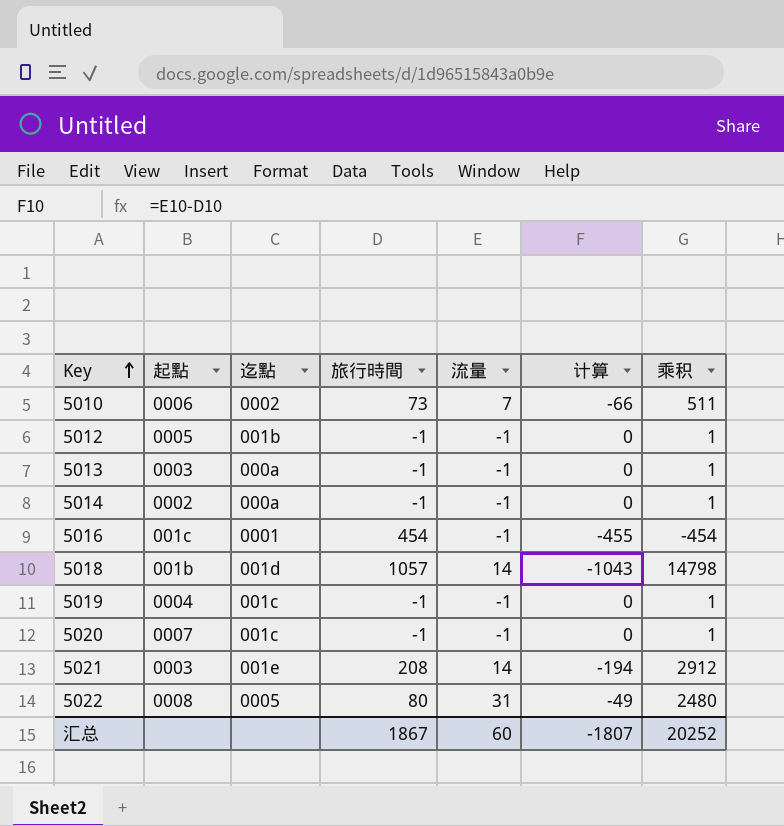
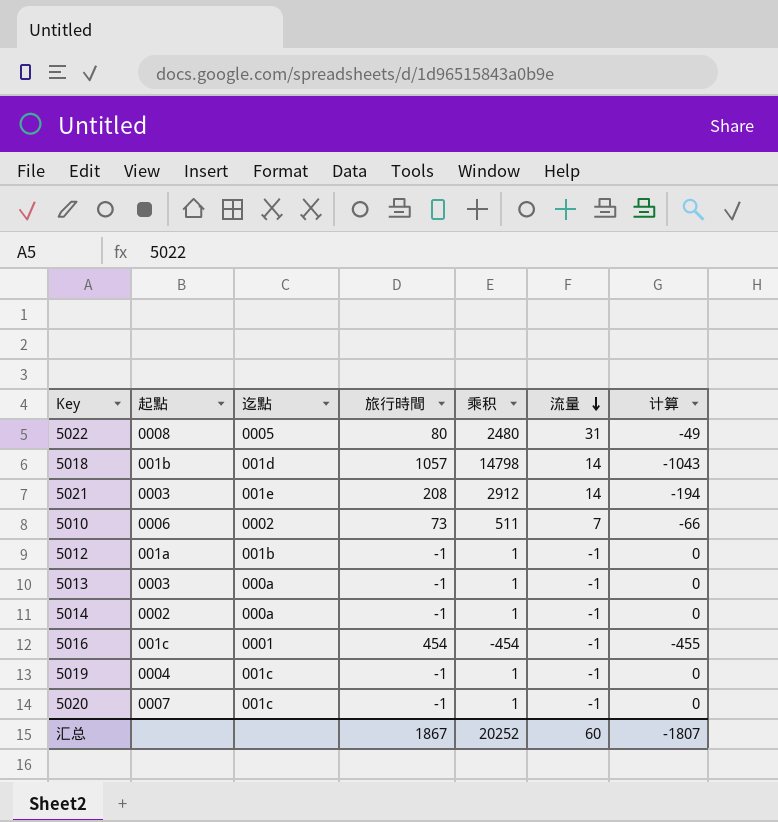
row order: Key ascending -> 流量 descending
column 乘积 | position: 7 -> 5
5012 | 起點: 0005 -> 001a

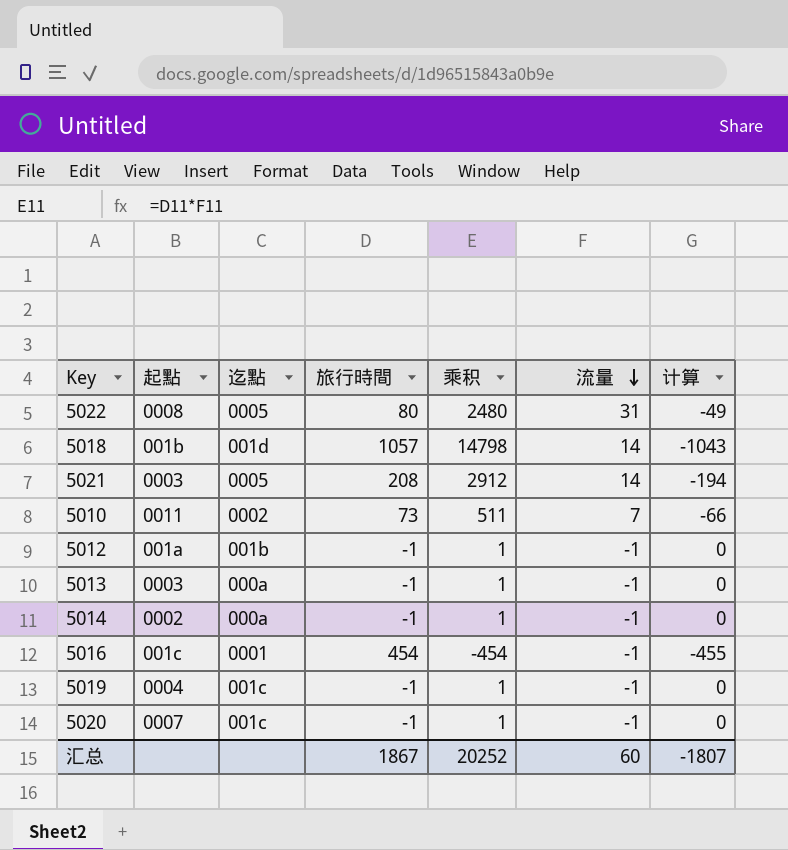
5021 | 迄點: 001e -> 0005
5010 | 起點: 0006 -> 0011

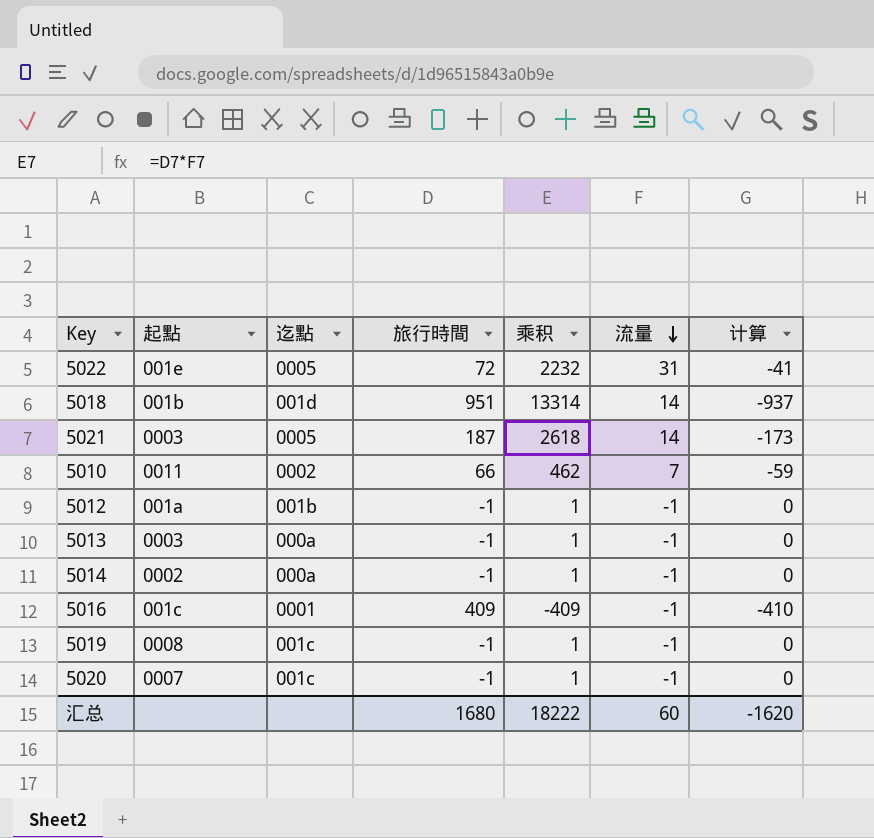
5022 | 起點: 0008 -> 001e
5022 | 旅行時間: 80 -> 72
5022 | 乘积: 2480 -> 2232
5022 | 计算: -49 -> -41
5018 | 旅行時間: 1057 -> 951
5018 | 乘积: 14798 -> 13314
5018 | 计算: -1043 -> -937
5021 | 旅行時間: 208 -> 187
5021 | 乘积: 2912 -> 2618
5021 | 计算: -194 -> -173
5010 | 旅行時間: 73 -> 66
5010 | 乘积: 511 -> 462
5010 | 计算: -66 -> -59
5016 | 旅行時間: 454 -> 409
5016 | 乘积: -454 -> -409
5016 | 计算: -455 -> -410
5019 | 起點: 0004 -> 0008
汇总 | 旅行時間: 1867 -> 1680
汇总 | 乘积: 20252 -> 18222
汇总 | 计算: -1807 -> -1620

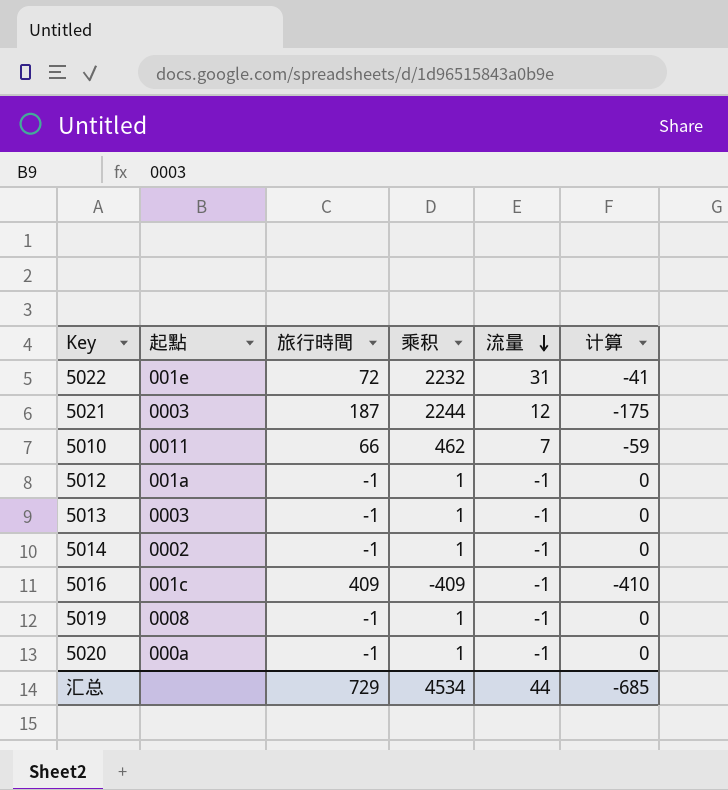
column 迄點 | position: 3 -> none
row 5018: 001b | 001d | 951 | 13314 | 14 | -937 -> none
5021 | 乘积: 2618 -> 2244
5021 | 流量: 14 -> 12
5021 | 计算: -173 -> -175
5020 | 起點: 0007 -> 000a
汇总 | 旅行時間: 1680 -> 729
汇总 | 乘积: 18222 -> 4534
汇总 | 流量: 60 -> 44
汇总 | 计算: -1620 -> -685

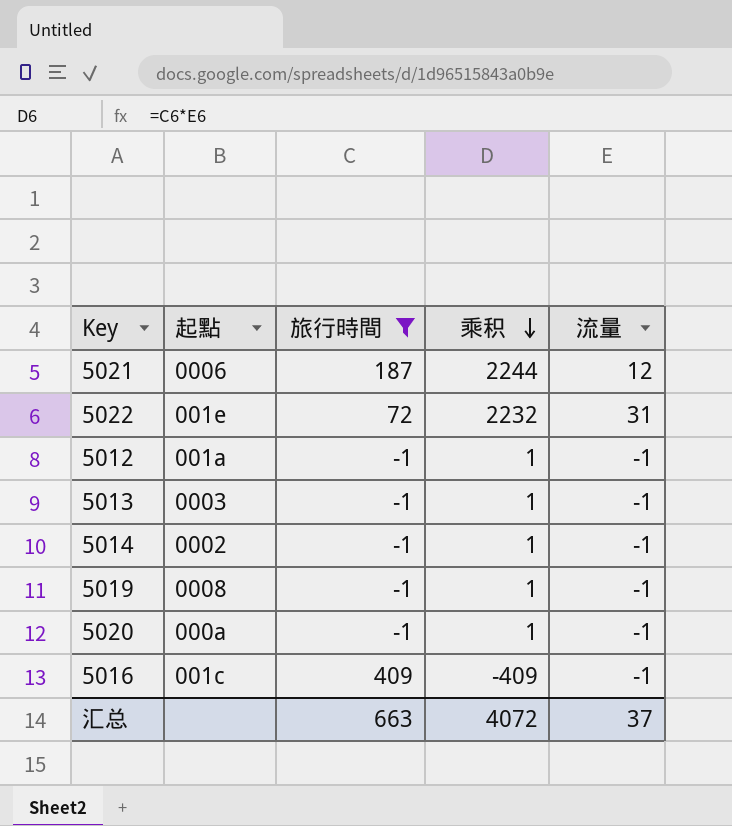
filter: none -> 旅行時間 != 66
row order: 流量 descending -> 乘积 descending
column 计算 | formula: [流量] - [旅行時間] -> none
5021 | 起點: 0003 -> 0006
汇总 | 旅行時間: 729 -> 663
汇总 | 乘积: 4534 -> 4072
汇总 | 流量: 44 -> 37

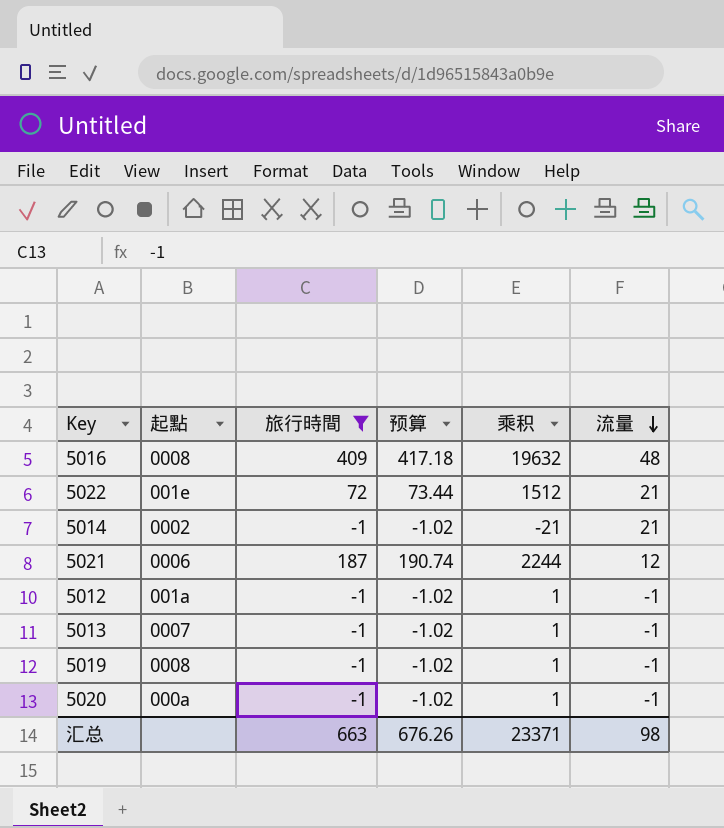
row order: 乘积 descending -> 流量 descending
column 预算 | formula: none -> [旅行時間] * 1.02
5016 | 起點: 001c -> 0008
5016 | 乘积: -409 -> 19632
5016 | 流量: -1 -> 48
5022 | 乘积: 2232 -> 1512
5022 | 流量: 31 -> 21
5014 | 乘积: 1 -> -21
5014 | 流量: -1 -> 21
5013 | 起點: 0003 -> 0007
汇总 | 乘积: 4072 -> 23371
汇总 | 流量: 37 -> 98

